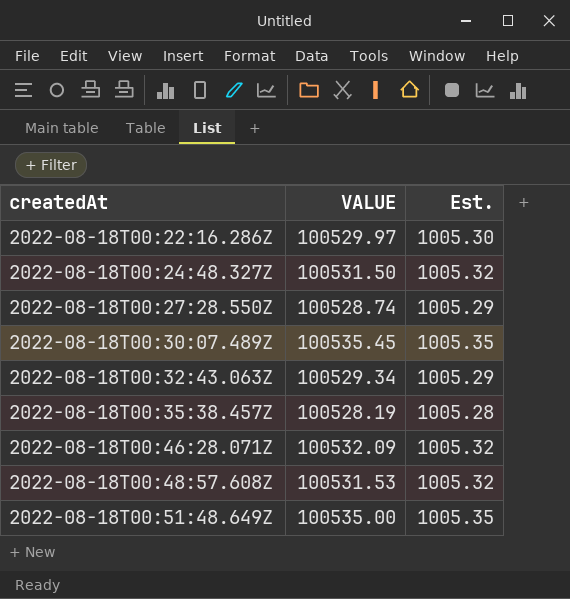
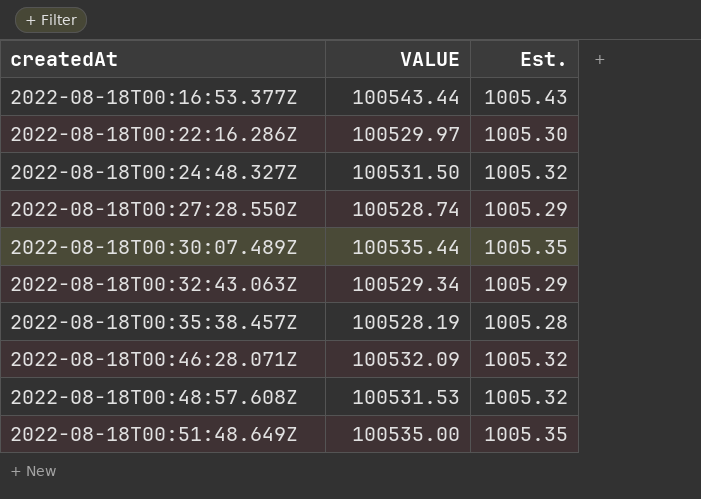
row 2022-08-18T00:16:53.377Z: none -> 100543.44 | 1005.43
2022-08-18T00:30:07.489Z | VALUE: 100535.45 -> 100535.44

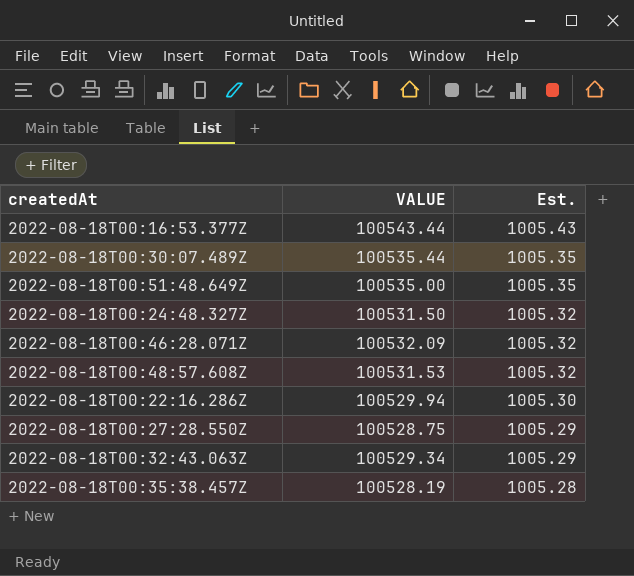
row order: createdAt ascending -> Est. descending
2022-08-18T00:22:16.286Z | VALUE: 100529.97 -> 100529.94
2022-08-18T00:27:28.550Z | VALUE: 100528.74 -> 100528.75

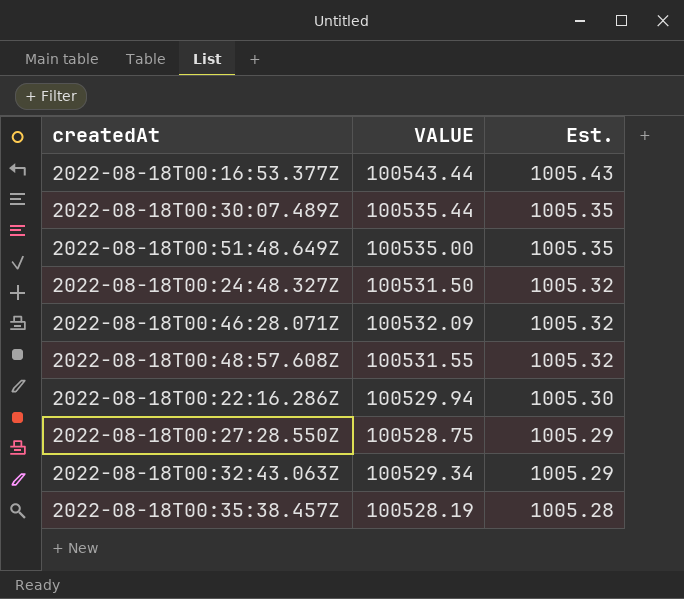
2022-08-18T00:48:57.608Z | VALUE: 100531.53 -> 100531.55

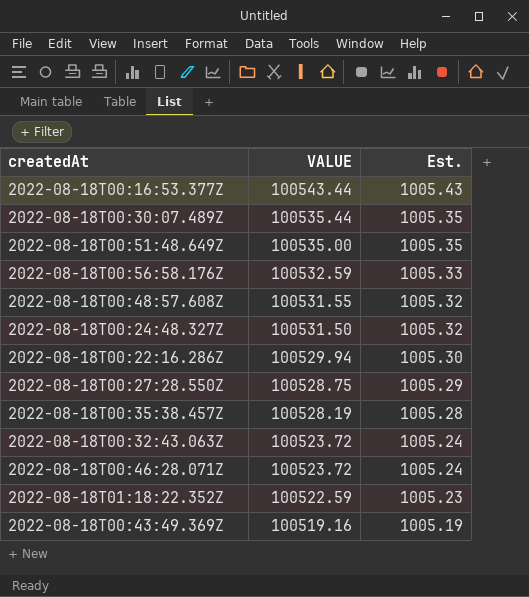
row order: Est. descending -> VALUE descending
row 2022-08-18T00:56:58.176Z: none -> 100532.59 | 1005.33
2022-08-18T00:32:43.063Z | VALUE: 100529.34 -> 100523.72
2022-08-18T00:32:43.063Z | Est.: 1005.29 -> 1005.24
2022-08-18T00:46:28.071Z | VALUE: 100532.09 -> 100523.72
2022-08-18T00:46:28.071Z | Est.: 1005.32 -> 1005.24
row 2022-08-18T01:18:22.352Z: none -> 100522.59 | 1005.23
row 2022-08-18T00:43:49.369Z: none -> 100519.16 | 1005.19

